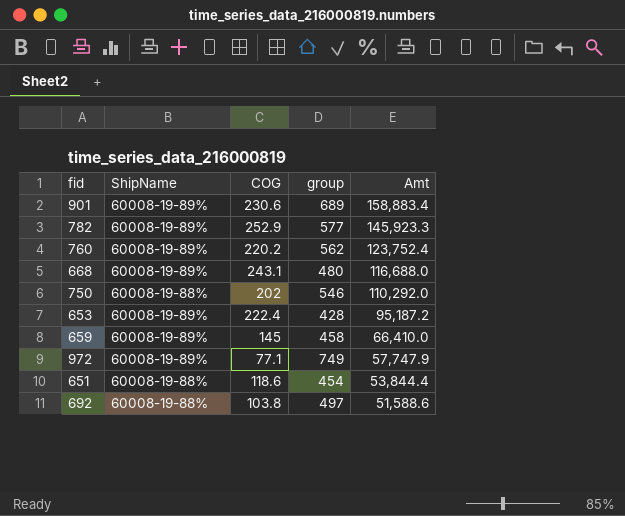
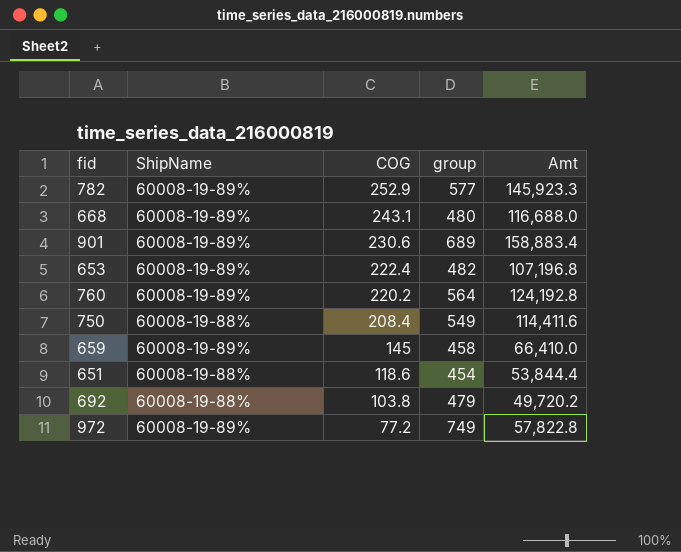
row order: Amt descending -> COG descending
653 | group: 428 -> 482
653 | Amt: 95,187.2 -> 107,196.8
760 | group: 562 -> 564
760 | Amt: 123,752.4 -> 124,192.8
750 | COG: 202 -> 208.4
750 | group: 546 -> 549
750 | Amt: 110,292.0 -> 114,411.6
692 | group: 497 -> 479
692 | Amt: 51,588.6 -> 49,720.2
972 | COG: 77.1 -> 77.2
972 | Amt: 57,747.9 -> 57,822.8

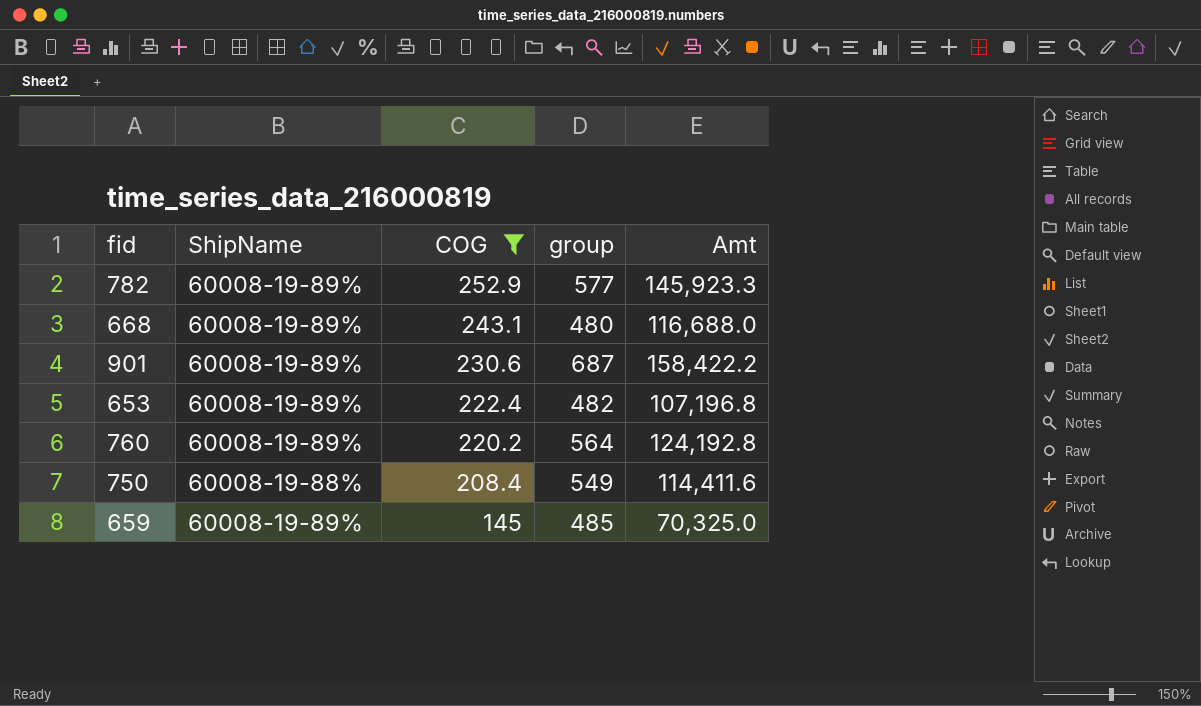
filter: none -> COG >= 145
901 | group: 689 -> 687
901 | Amt: 158,883.4 -> 158,422.2
659 | group: 458 -> 485
659 | Amt: 66,410.0 -> 70,325.0

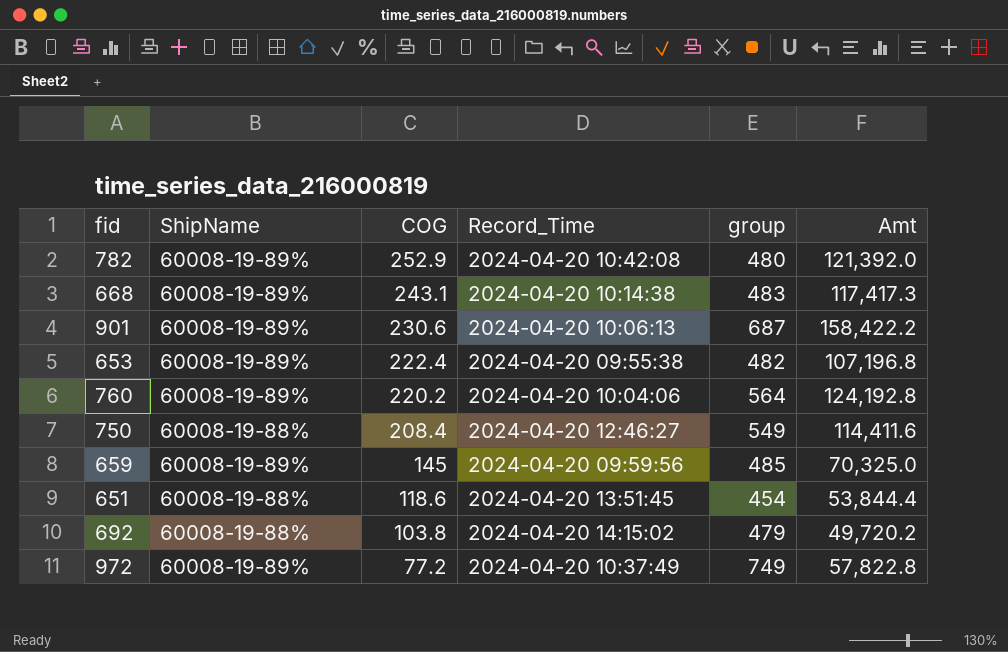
filter: COG >= 145 -> none
column Record_Time | position: none -> 4
782 | group: 577 -> 480
782 | Amt: 145,923.3 -> 121,392.0
668 | group: 480 -> 483
668 | Amt: 116,688.0 -> 117,417.3

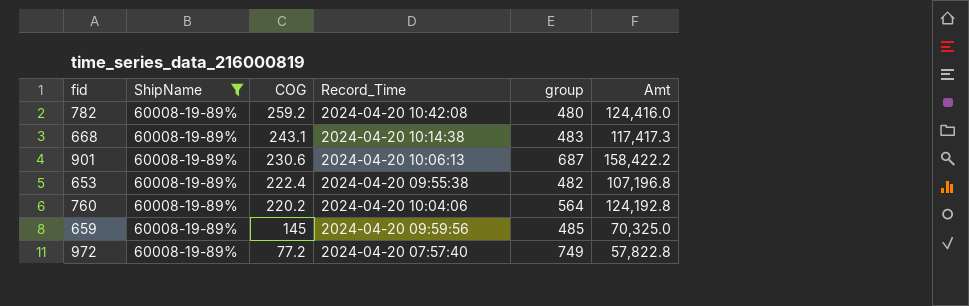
filter: none -> ShipName = 60008-19-89%
782 | COG: 252.9 -> 259.2
782 | Amt: 121,392.0 -> 124,416.0
972 | Record_Time: 2024-04-20 10:37:49 -> 2024-04-20 07:57:40

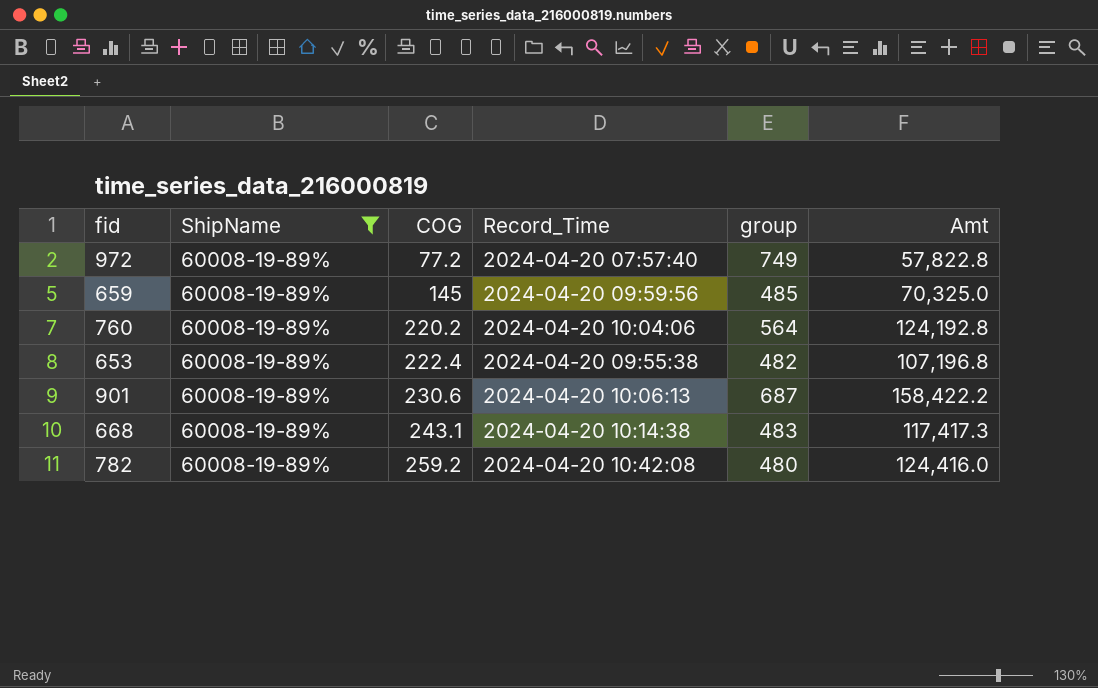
row order: COG descending -> COG ascending

